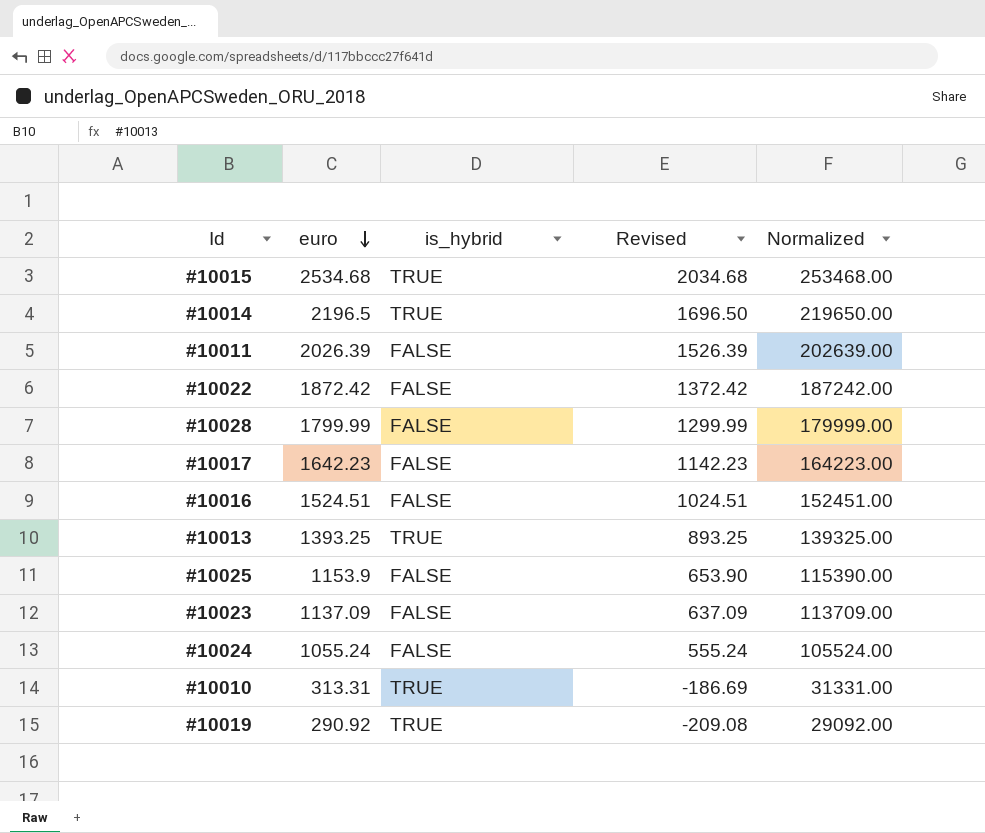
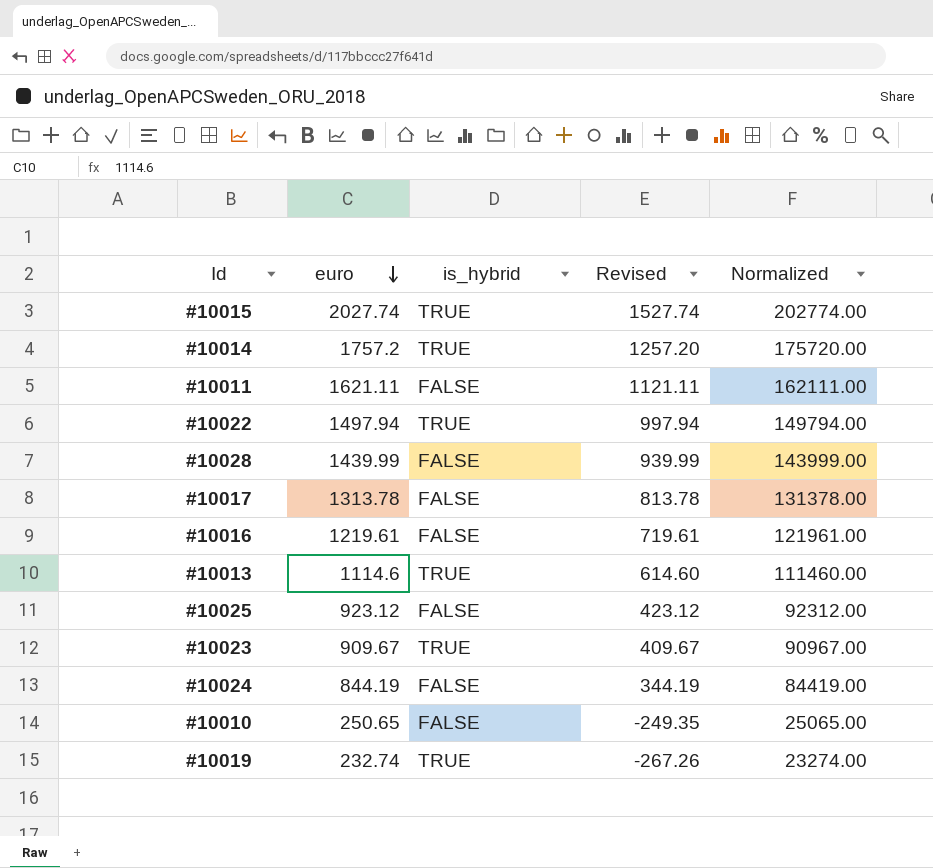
#10015 | euro: 2534.68 -> 2027.74
#10015 | Revised: 2034.68 -> 1527.74
#10015 | Normalized: 253468.00 -> 202774.00
#10014 | euro: 2196.5 -> 1757.2
#10014 | Revised: 1696.50 -> 1257.20
#10014 | Normalized: 219650.00 -> 175720.00
#10011 | euro: 2026.39 -> 1621.11
#10011 | Revised: 1526.39 -> 1121.11
#10011 | Normalized: 202639.00 -> 162111.00
#10022 | euro: 1872.42 -> 1497.94
#10022 | is_hybrid: FALSE -> TRUE
#10022 | Revised: 1372.42 -> 997.94
#10022 | Normalized: 187242.00 -> 149794.00
#10028 | euro: 1799.99 -> 1439.99
#10028 | Revised: 1299.99 -> 939.99
#10028 | Normalized: 179999.00 -> 143999.00
#10017 | euro: 1642.23 -> 1313.78
#10017 | Revised: 1142.23 -> 813.78
#10017 | Normalized: 164223.00 -> 131378.00
#10016 | euro: 1524.51 -> 1219.61
#10016 | Revised: 1024.51 -> 719.61
#10016 | Normalized: 152451.00 -> 121961.00
#10013 | euro: 1393.25 -> 1114.6
#10013 | Revised: 893.25 -> 614.60
#10013 | Normalized: 139325.00 -> 111460.00
#10025 | euro: 1153.9 -> 923.12
#10025 | Revised: 653.90 -> 423.12
#10025 | Normalized: 115390.00 -> 92312.00
#10023 | euro: 1137.09 -> 909.67
#10023 | is_hybrid: FALSE -> TRUE
#10023 | Revised: 637.09 -> 409.67
#10023 | Normalized: 113709.00 -> 90967.00
#10024 | euro: 1055.24 -> 844.19
#10024 | Revised: 555.24 -> 344.19
#10024 | Normalized: 105524.00 -> 84419.00
#10010 | euro: 313.31 -> 250.65
#10010 | is_hybrid: TRUE -> FALSE
#10010 | Revised: -186.69 -> -249.35
#10010 | Normalized: 31331.00 -> 25065.00
#10019 | euro: 290.92 -> 232.74
#10019 | Revised: -209.08 -> -267.26
#10019 | Normalized: 29092.00 -> 23274.00

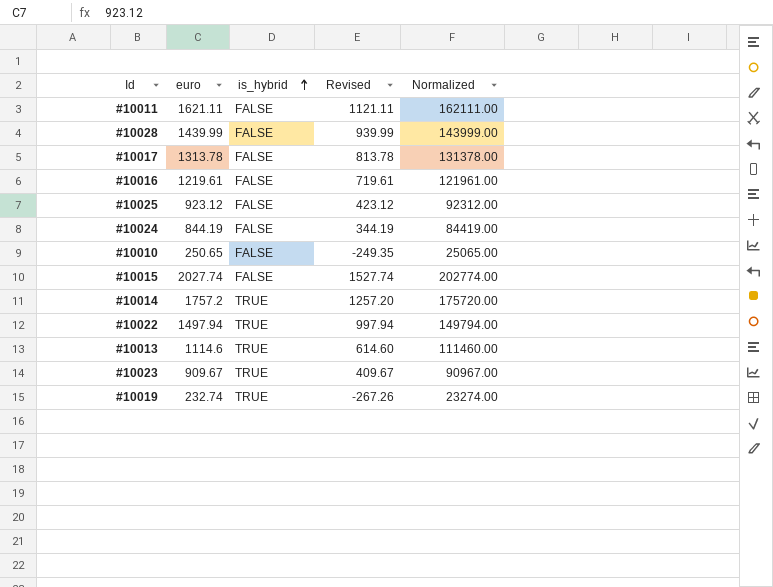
row order: euro descending -> is_hybrid ascending
#10015 | is_hybrid: TRUE -> FALSE

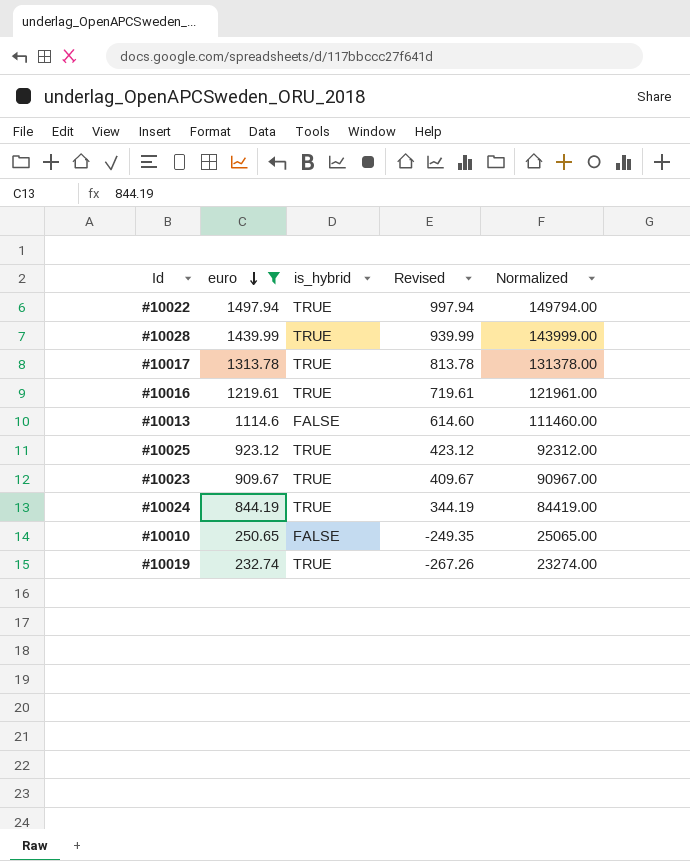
filter: none -> euro <= 1497.94
row order: is_hybrid ascending -> euro descending
#10028 | is_hybrid: FALSE -> TRUE
#10017 | is_hybrid: FALSE -> TRUE
#10016 | is_hybrid: FALSE -> TRUE
#10013 | is_hybrid: TRUE -> FALSE
#10025 | is_hybrid: FALSE -> TRUE
#10024 | is_hybrid: FALSE -> TRUE

